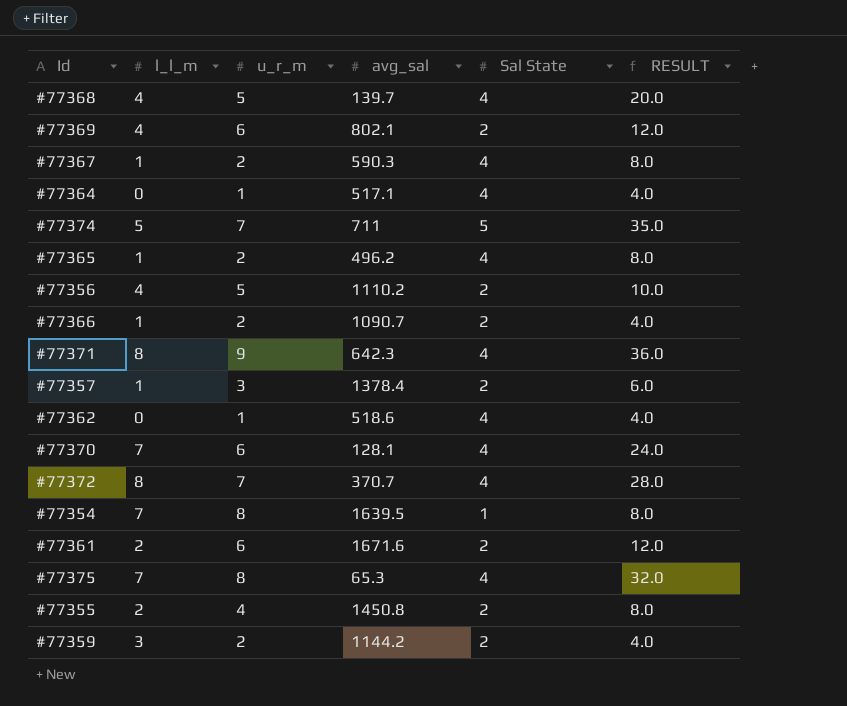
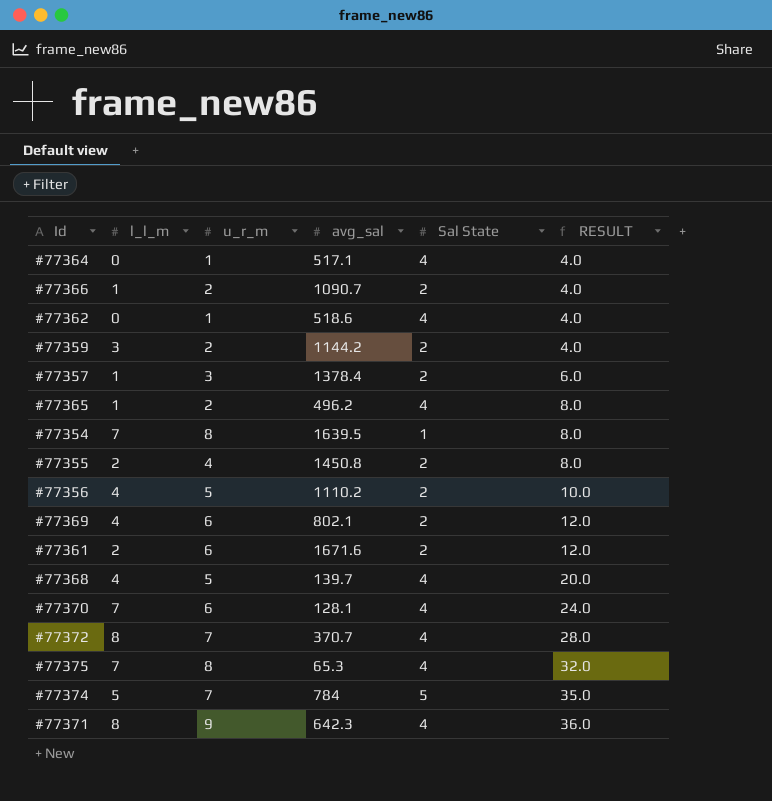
row order: none -> RESULT ascending
row #77367: 1 | 2 | 590.3 | 4 | 8.0 -> none
#77374 | avg_sal: 711 -> 784

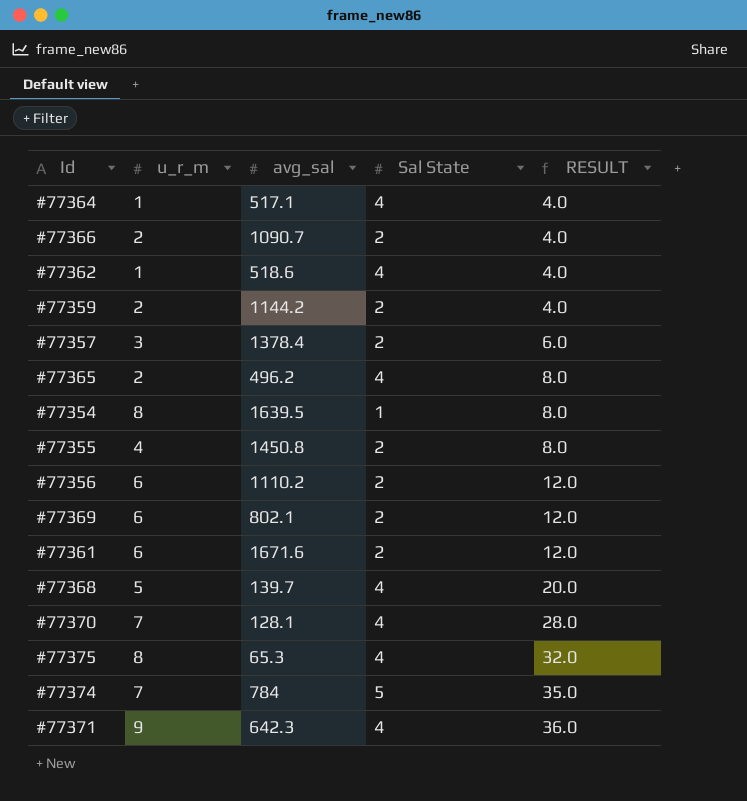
column l_l_m | position: 2 -> none
row #77372: 8 | 7 | 370.7 | 4 | 28.0 -> none
#77356 | u_r_m: 5 -> 6
#77356 | RESULT: 10.0 -> 12.0
#77370 | u_r_m: 6 -> 7
#77370 | RESULT: 24.0 -> 28.0

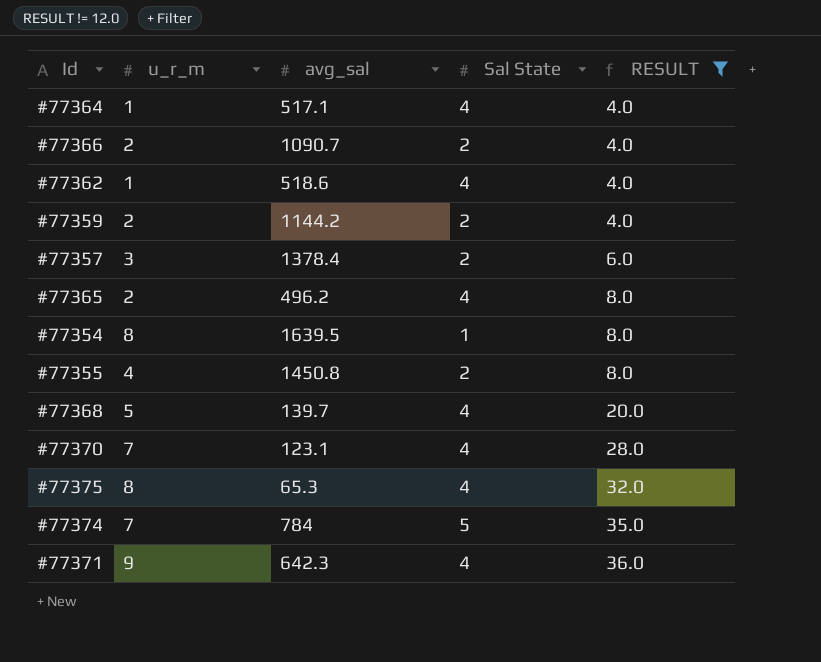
filter: none -> RESULT != 12.0
#77370 | avg_sal: 128.1 -> 123.1

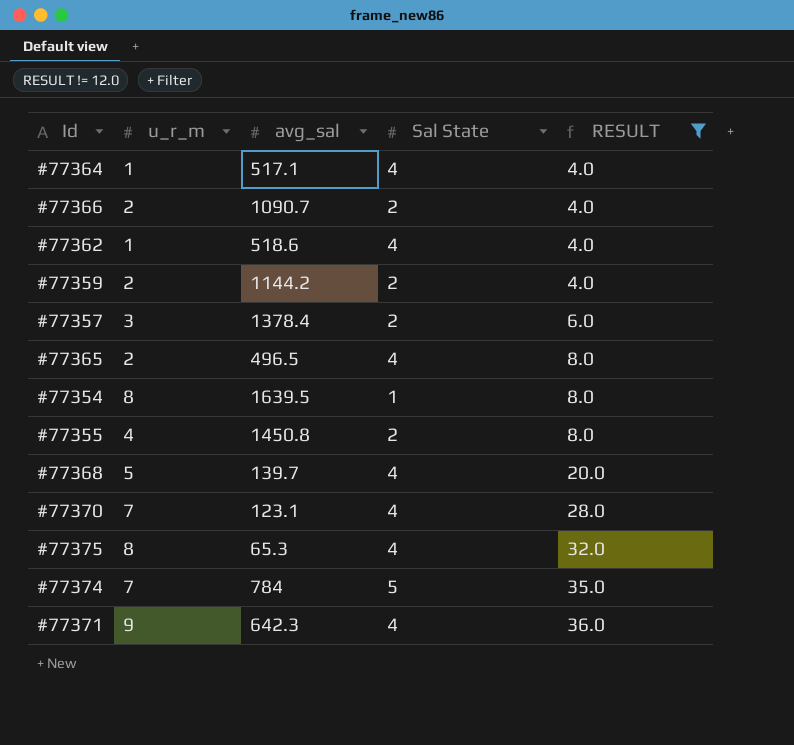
#77365 | avg_sal: 496.2 -> 496.5

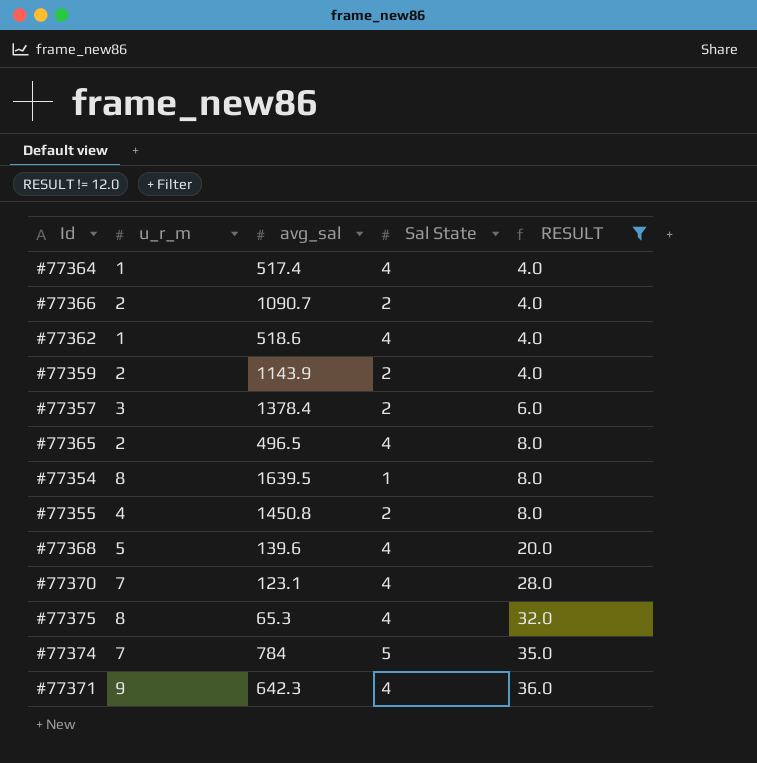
#77364 | avg_sal: 517.1 -> 517.4
#77359 | avg_sal: 1144.2 -> 1143.9
#77368 | avg_sal: 139.7 -> 139.6

